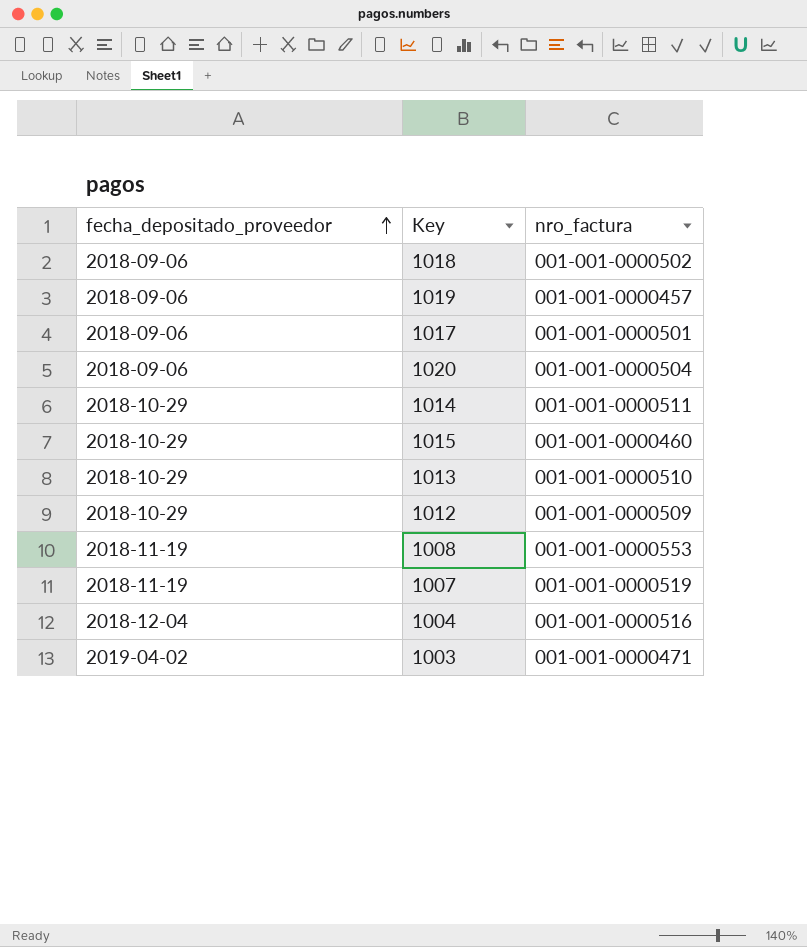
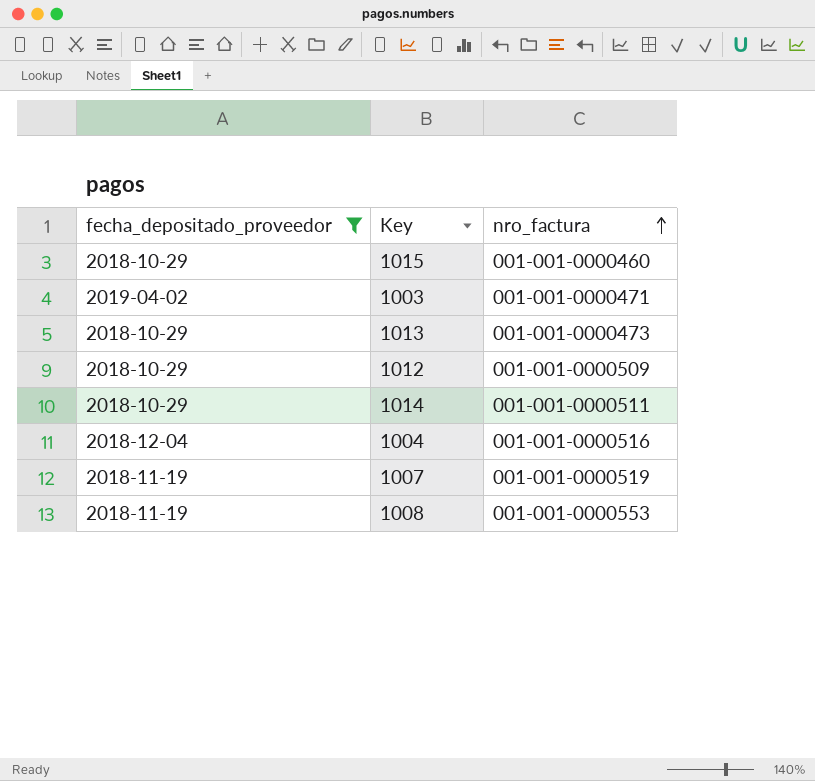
filter: none -> fecha_depositado_proveedor != 2018-09-06
row order: fecha_depositado_proveedor ascending -> nro_factura ascending
1013 | nro_factura: 001-001-0000510 -> 001-001-0000473

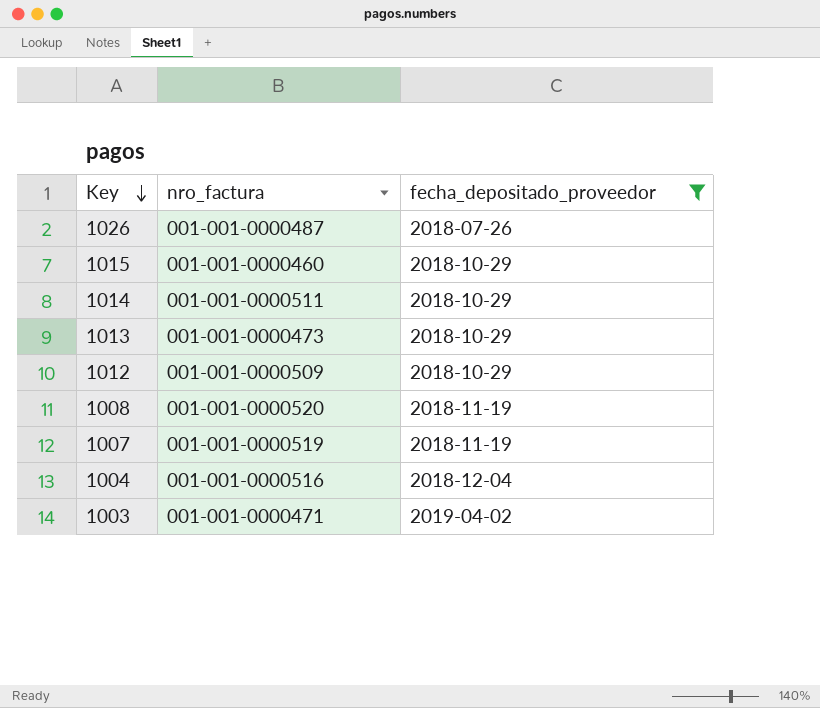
row order: nro_factura ascending -> Key descending
column fecha_depositado_proveedor | position: 1 -> 3
row 1026: none -> 001-001-0000487 | 2018-07-26
1008 | nro_factura: 001-001-0000553 -> 001-001-0000520

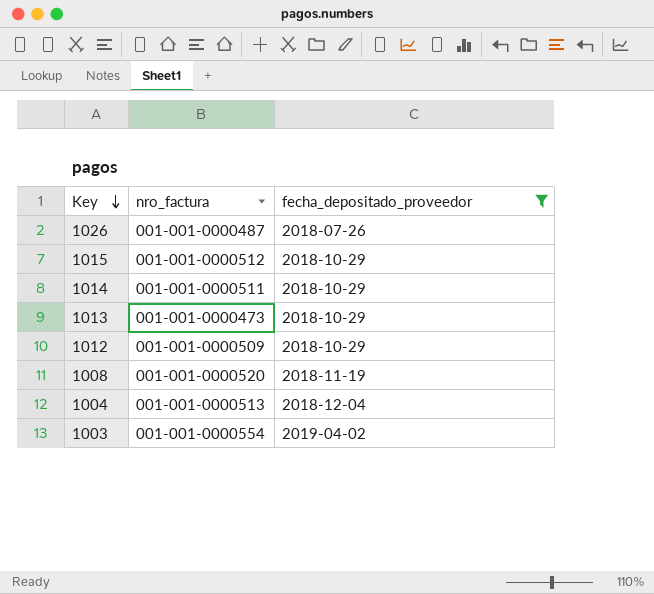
row 1007: 001-001-0000519 | 2018-11-19 -> none
1015 | nro_factura: 001-001-0000460 -> 001-001-0000512
1004 | nro_factura: 001-001-0000516 -> 001-001-0000513
1003 | nro_factura: 001-001-0000471 -> 001-001-0000554

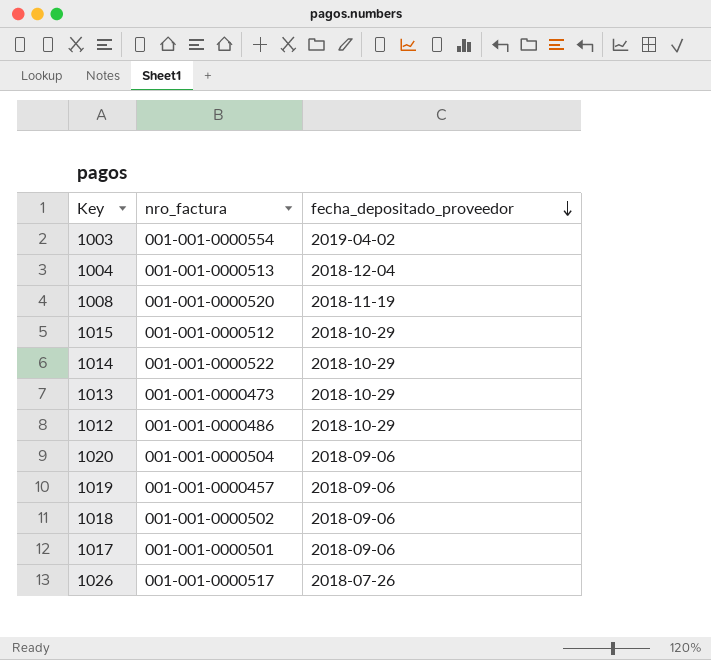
filter: fecha_depositado_proveedor != 2018-09-06 -> none
row order: Key descending -> fecha_depositado_proveedor descending
1014 | nro_factura: 001-001-0000511 -> 001-001-0000522
1012 | nro_factura: 001-001-0000509 -> 001-001-0000486
1026 | nro_factura: 001-001-0000487 -> 001-001-0000517

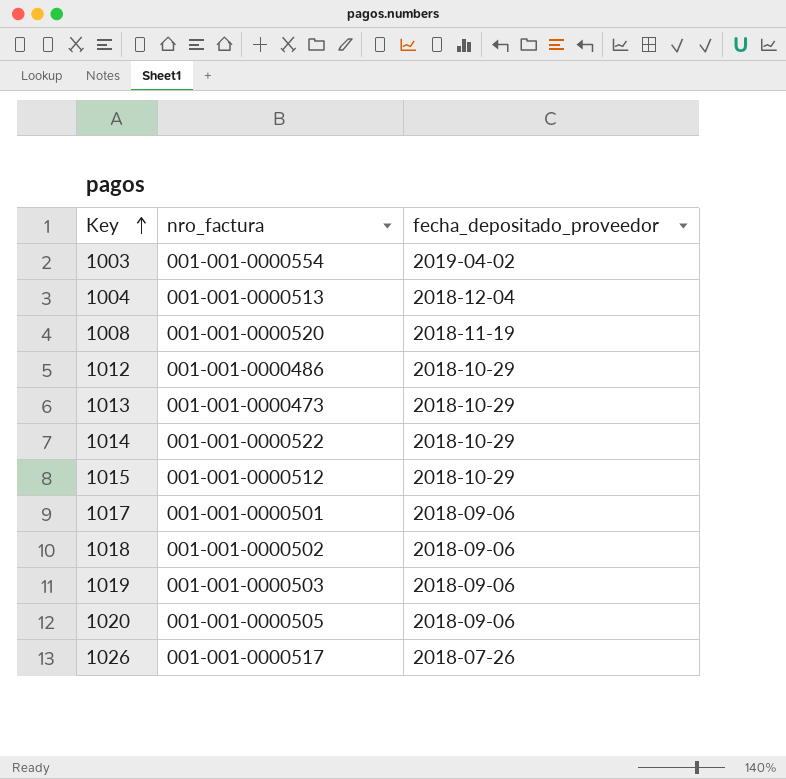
row order: fecha_depositado_proveedor descending -> Key ascending
1019 | nro_factura: 001-001-0000457 -> 001-001-0000503
1020 | nro_factura: 001-001-0000504 -> 001-001-0000505

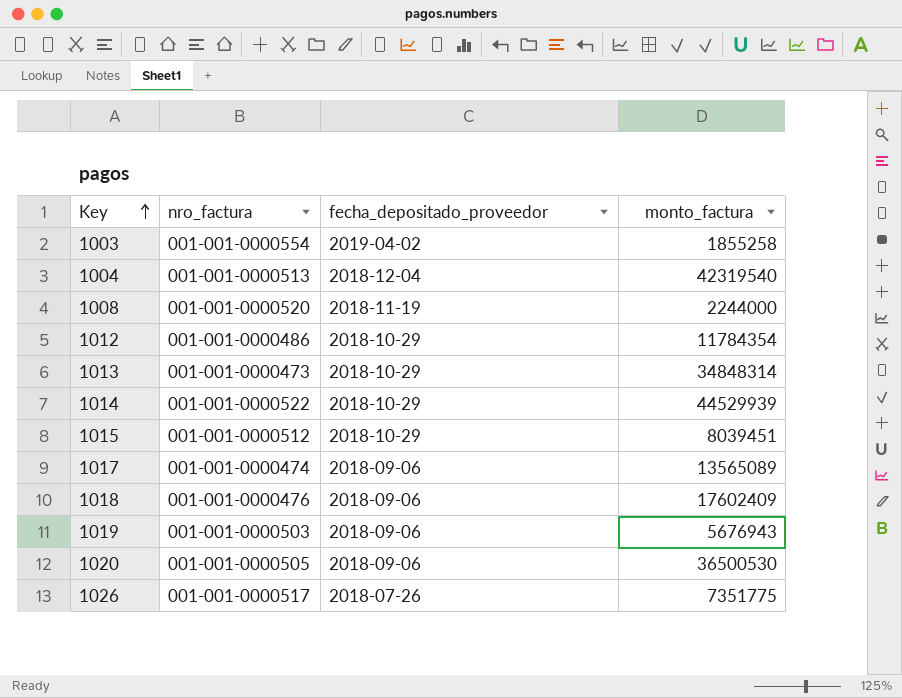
column monto_factura | position: none -> 4
1017 | nro_factura: 001-001-0000501 -> 001-001-0000474
1018 | nro_factura: 001-001-0000502 -> 001-001-0000476

